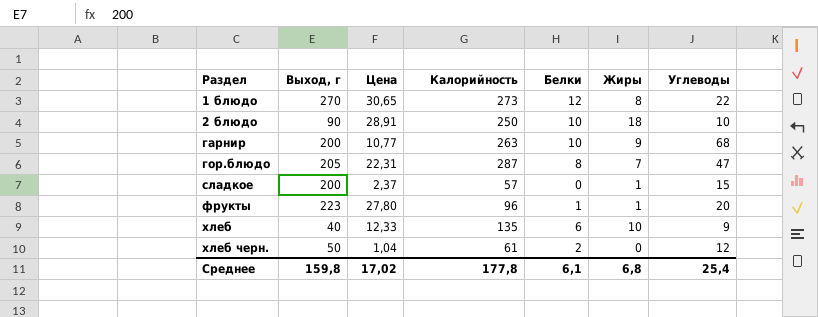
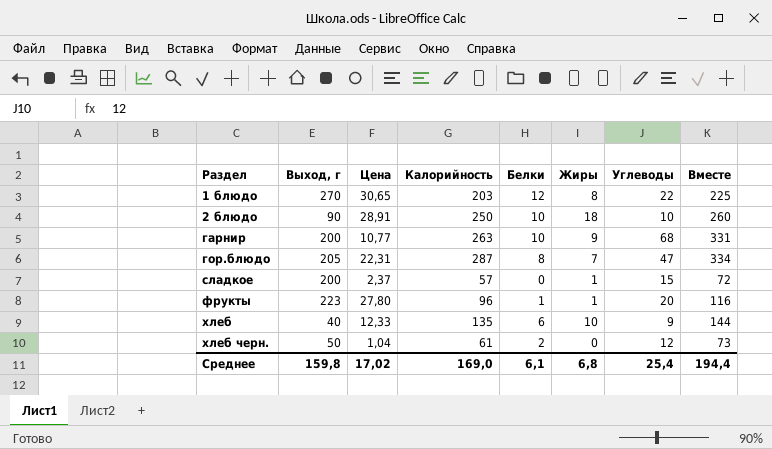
column Вместе | formula: none -> [Калорийность] + [Углеводы]
1 блюдо | Калорийность: 273 -> 203
Среднее | Калорийность: 177,8 -> 169,0

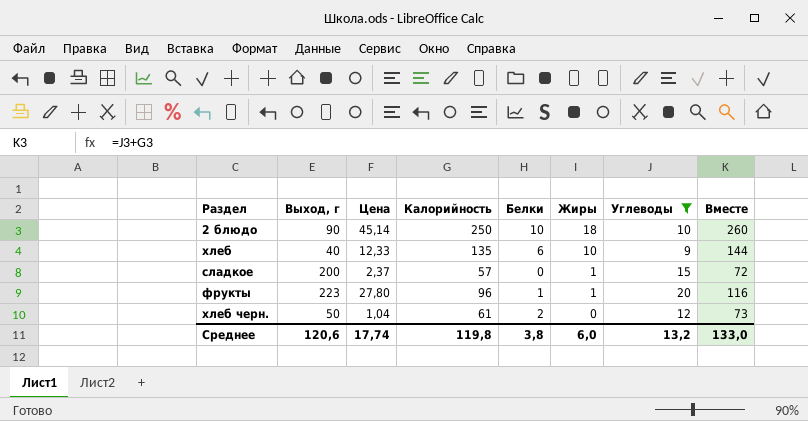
filter: none -> Углеводы <= 20
row order: Раздел ascending -> Жиры descending
2 блюдо | Цена: 28,91 -> 45,14
Среднее | Выход, г: 159,8 -> 120,6
Среднее | Цена: 17,02 -> 17,74
Среднее | Калорийность: 169,0 -> 119,8
Среднее | Белки: 6,1 -> 3,8
Среднее | Жиры: 6,8 -> 6,0
Среднее | Углеводы: 25,4 -> 13,2
Среднее | Вместе: 194,4 -> 133,0

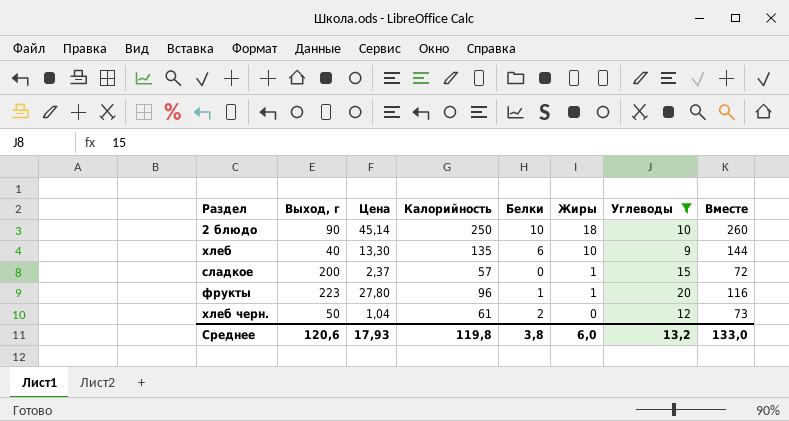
хлеб | Цена: 12,33 -> 13,30
Среднее | Цена: 17,74 -> 17,93

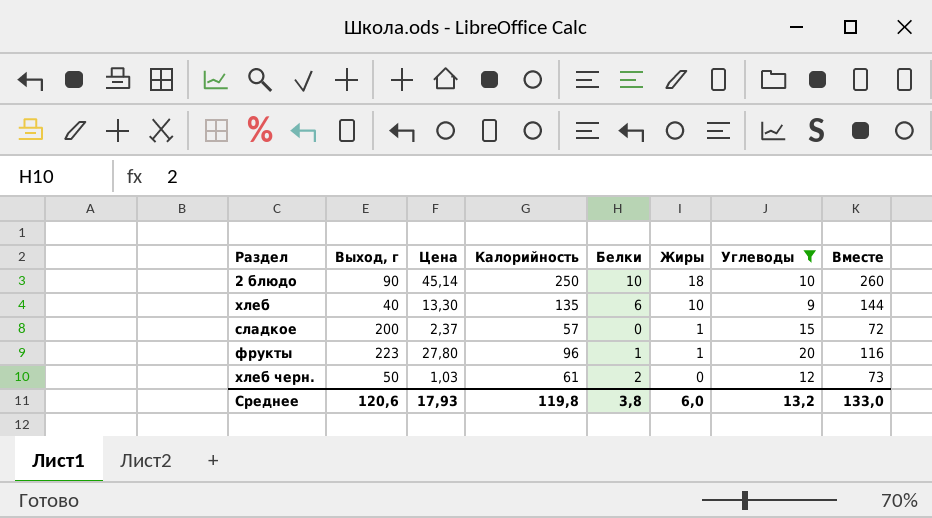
хлеб черн. | Цена: 1,04 -> 1,03

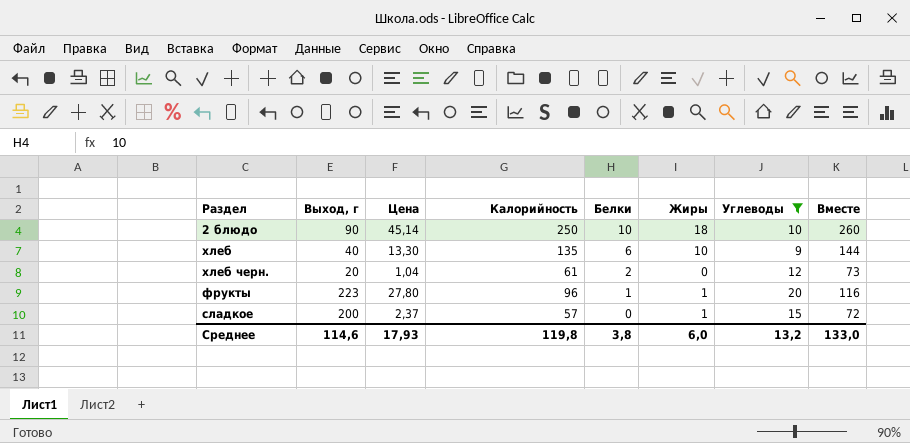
row order: Жиры descending -> Белки descending
хлеб черн. | Выход, г: 50 -> 20
хлеб черн. | Цена: 1,03 -> 1,04
Среднее | Выход, г: 120,6 -> 114,6

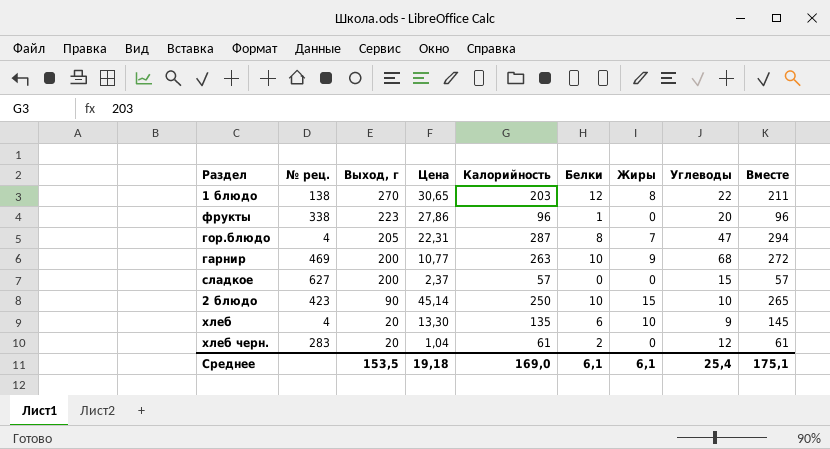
filter: Углеводы <= 20 -> none
row order: Белки descending -> Выход, г descending
column № рец. | position: none -> 2
column Вместе | formula: [Калорийность] + [Углеводы] -> [Калорийность] + [Жиры]
фрукты | Цена: 27,80 -> 27,86
фрукты | Жиры: 1 -> 0
сладкое | Жиры: 1 -> 0
2 блюдо | Жиры: 18 -> 15
хлеб | Выход, г: 40 -> 20
Среднее | Выход, г: 114,6 -> 153,5
Среднее | Цена: 17,93 -> 19,18
Среднее | Калорийность: 119,8 -> 169,0
Среднее | Белки: 3,8 -> 6,1
Среднее | Жиры: 6,0 -> 6,1
Среднее | Углеводы: 13,2 -> 25,4
Среднее | Вместе: 133,0 -> 175,1

